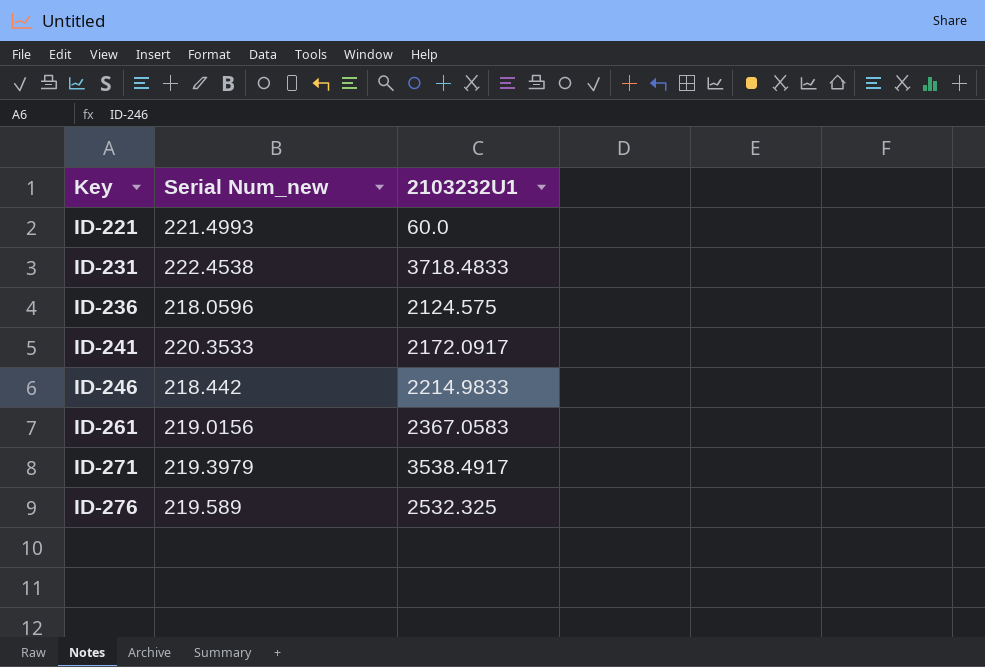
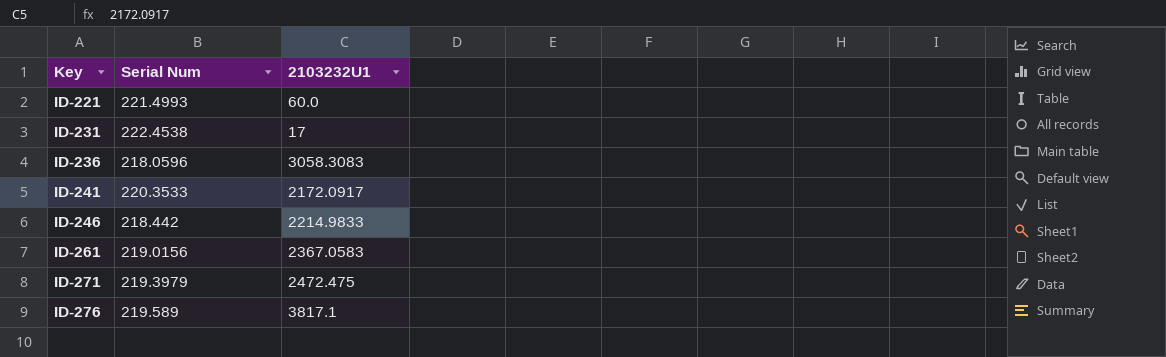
column name: Serial Num_new -> Serial Num
ID-231 | 2103232U1: 3718.4833 -> 17
ID-236 | 2103232U1: 2124.575 -> 3058.3083
ID-271 | 2103232U1: 3538.4917 -> 2472.475
ID-276 | 2103232U1: 2532.325 -> 3817.1

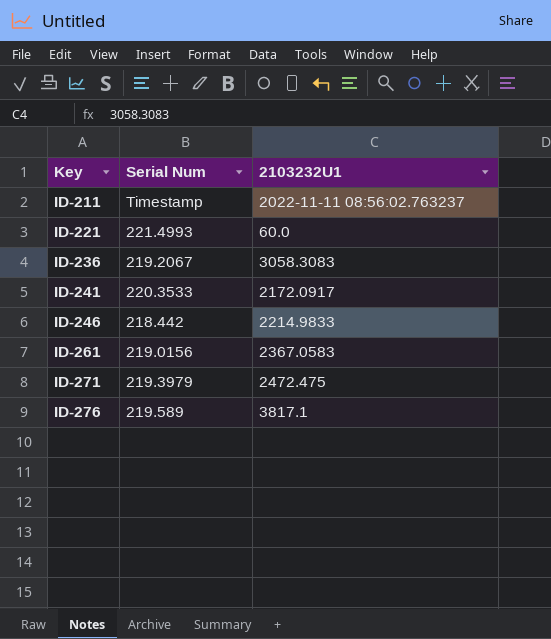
row ID-231: 222.4538 | 17 -> none
row ID-211: none -> Timestamp | 2022-11-11 08:56:02.763237
ID-236 | Serial Num: 218.0596 -> 219.2067

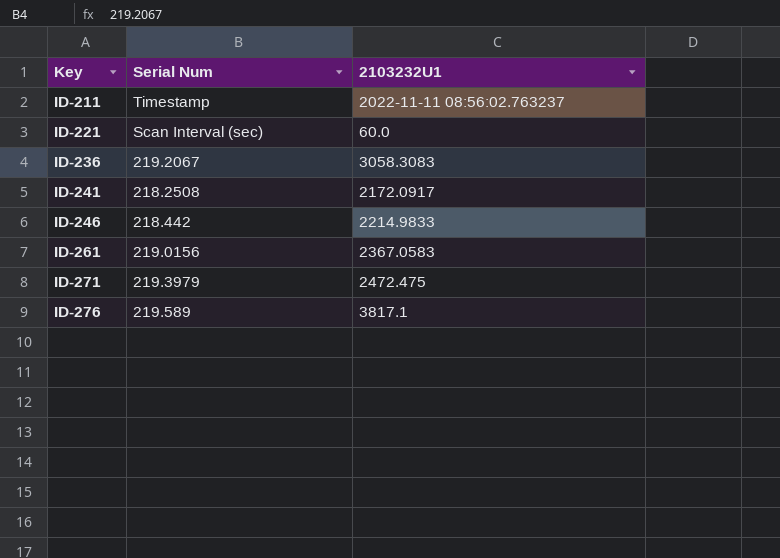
ID-221 | Serial Num: 221.4993 -> Scan Interval (sec)
ID-241 | Serial Num: 220.3533 -> 218.2508

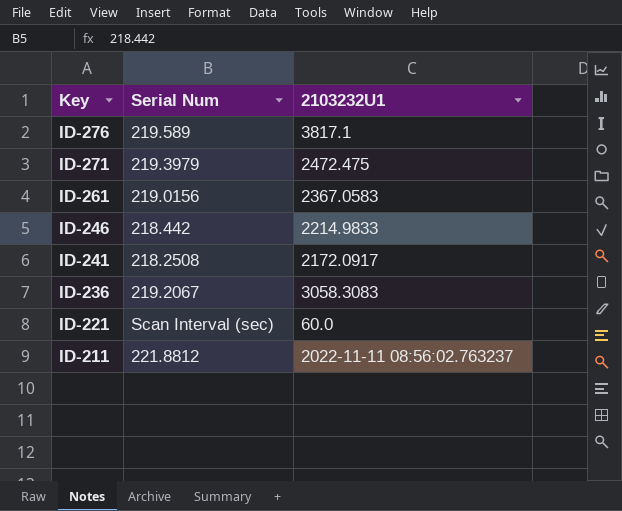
row order: Key ascending -> Key descending
ID-211 | Serial Num: Timestamp -> 221.8812

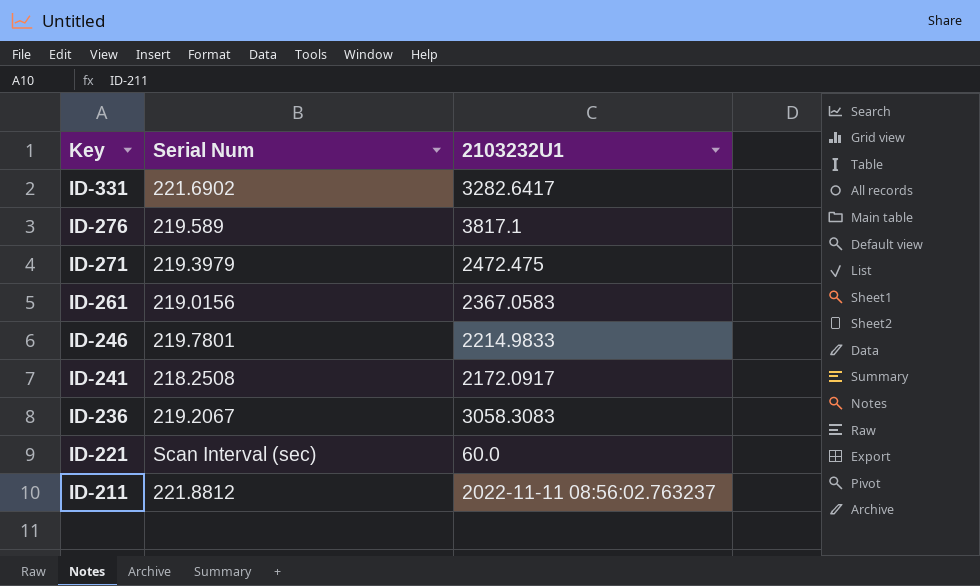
row ID-331: none -> 221.6902 | 3282.6417
ID-246 | Serial Num: 218.442 -> 219.7801

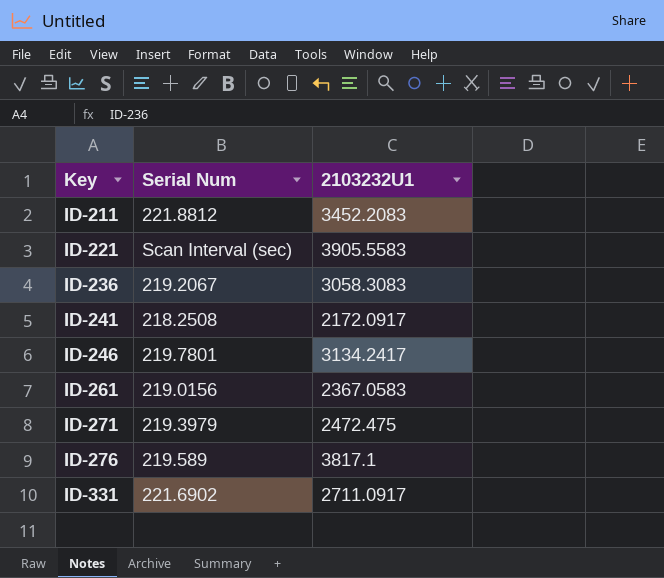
row order: Key descending -> Key ascending
ID-211 | 2103232U1: 2022-11-11 08:56:02.763237 -> 3452.2083
ID-221 | 2103232U1: 60.0 -> 3905.5583
ID-246 | 2103232U1: 2214.9833 -> 3134.2417
ID-331 | 2103232U1: 3282.6417 -> 2711.0917

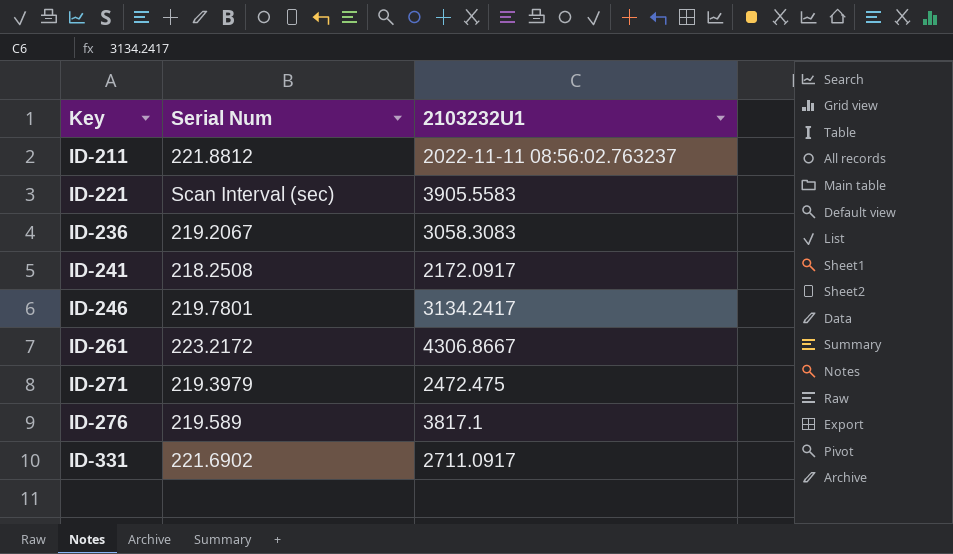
ID-211 | 2103232U1: 3452.2083 -> 2022-11-11 08:56:02.763237
ID-261 | Serial Num: 219.0156 -> 223.2172
ID-261 | 2103232U1: 2367.0583 -> 4306.8667

